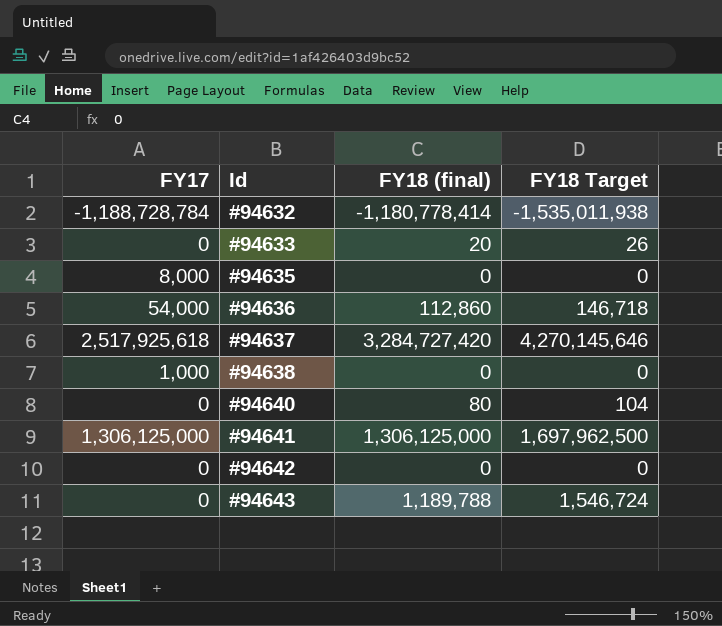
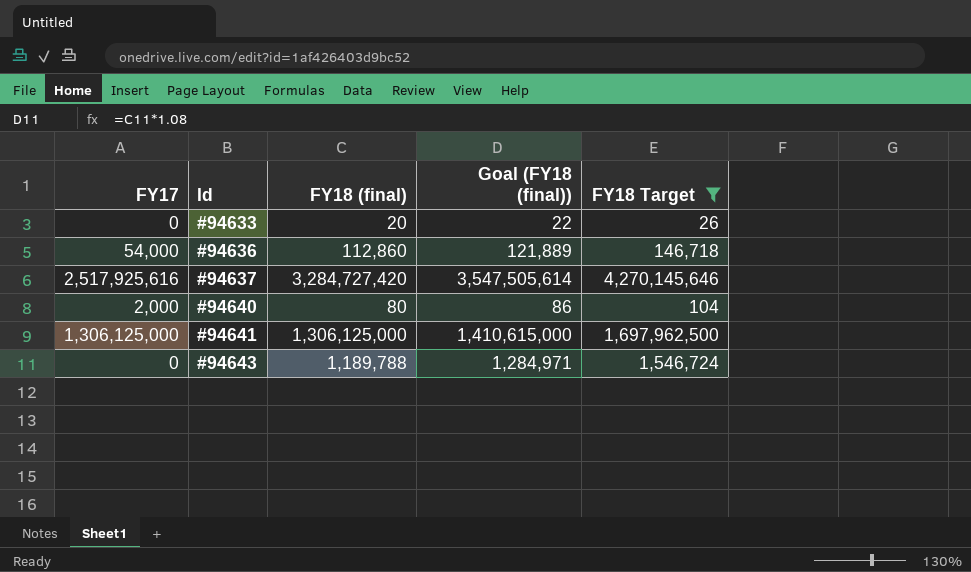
filter: none -> FY18 Target >= 26
column Goal (FY18 (final)) | formula: none -> [FY18 (final)] * 1.08
#94637 | FY17: 2,517,925,618 -> 2,517,925,616
#94640 | FY17: 0 -> 2,000

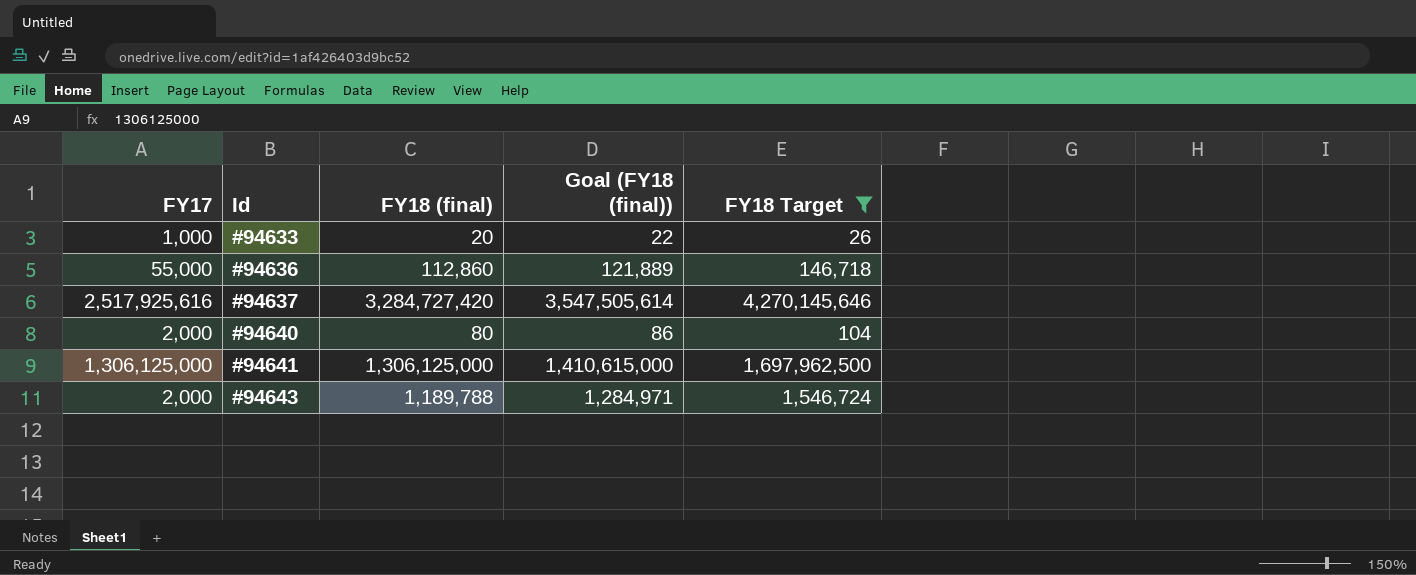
#94633 | FY17: 0 -> 1,000
#94636 | FY17: 54,000 -> 55,000
#94643 | FY17: 0 -> 2,000

